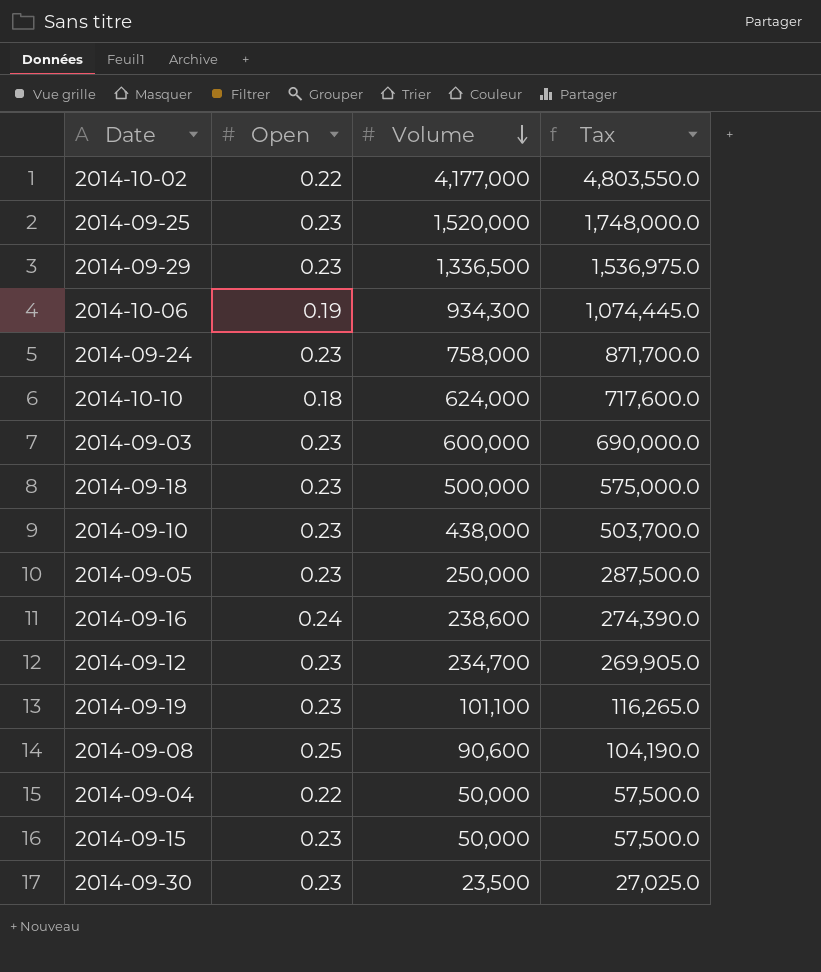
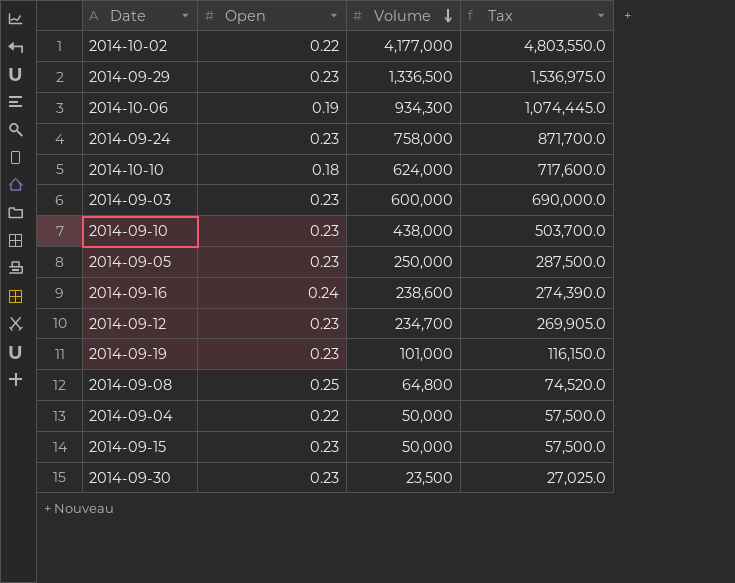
row 2014-09-25: 0.23 | 1,520,000 | 1,748,000.0 -> none
row 2014-09-18: 0.23 | 500,000 | 575,000.0 -> none
2014-09-19 | Volume: 101,100 -> 101,000
2014-09-19 | Tax: 116,265.0 -> 116,150.0
2014-09-08 | Volume: 90,600 -> 64,800
2014-09-08 | Tax: 104,190.0 -> 74,520.0

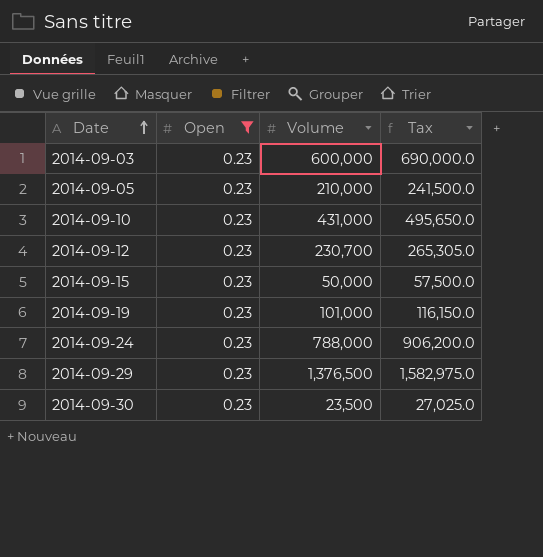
filter: none -> Open = 0.23
row order: Volume descending -> Date ascending
2014-09-05 | Volume: 250,000 -> 210,000
2014-09-05 | Tax: 287,500.0 -> 241,500.0
2014-09-10 | Volume: 438,000 -> 431,000
2014-09-10 | Tax: 503,700.0 -> 495,650.0
2014-09-12 | Volume: 234,700 -> 230,700
2014-09-12 | Tax: 269,905.0 -> 265,305.0
2014-09-24 | Volume: 758,000 -> 788,000
2014-09-24 | Tax: 871,700.0 -> 906,200.0
2014-09-29 | Volume: 1,336,500 -> 1,376,500
2014-09-29 | Tax: 1,536,975.0 -> 1,582,975.0

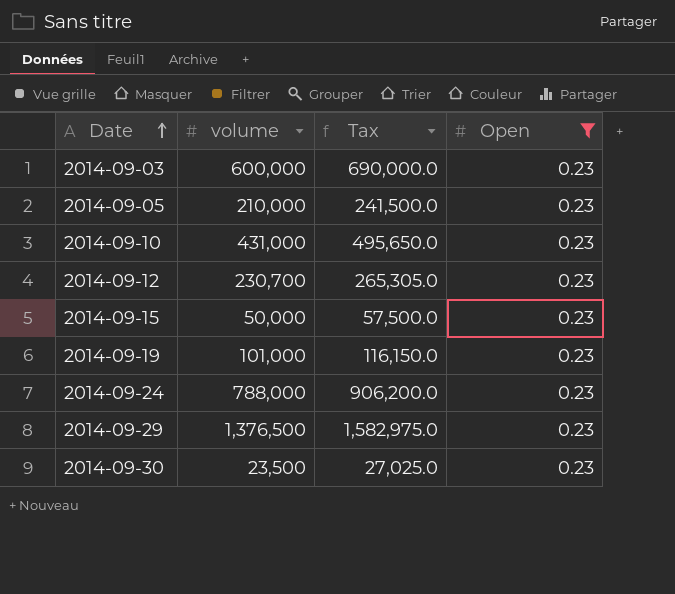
column name: Volume -> volume
column Open | position: 2 -> 4

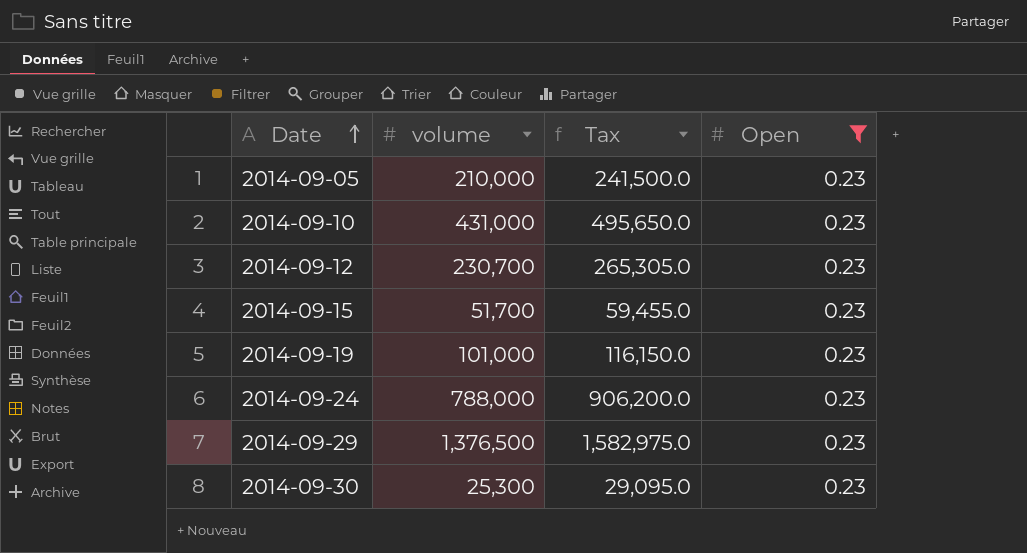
row 2014-09-03: 600,000 | 690,000.0 | 0.23 -> none
2014-09-15 | volume: 50,000 -> 51,700
2014-09-15 | Tax: 57,500.0 -> 59,455.0
2014-09-30 | volume: 23,500 -> 25,300
2014-09-30 | Tax: 27,025.0 -> 29,095.0

